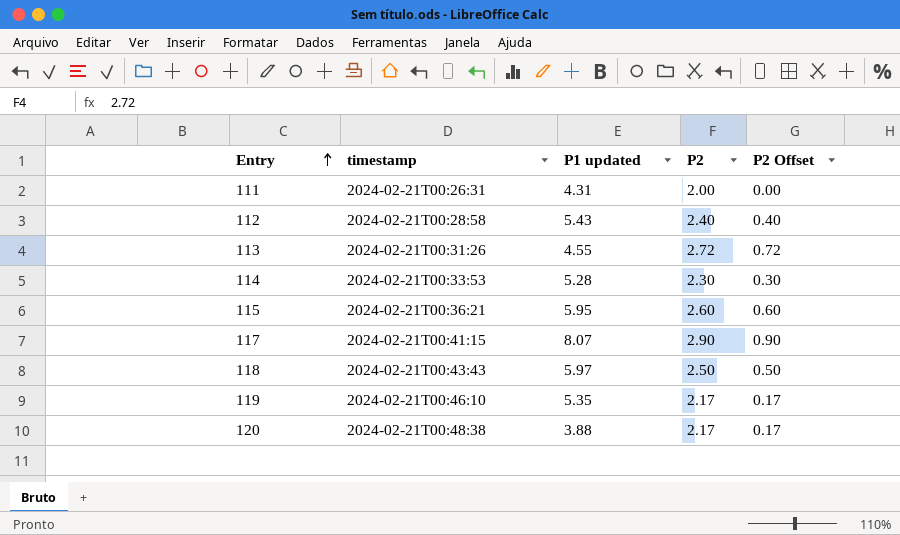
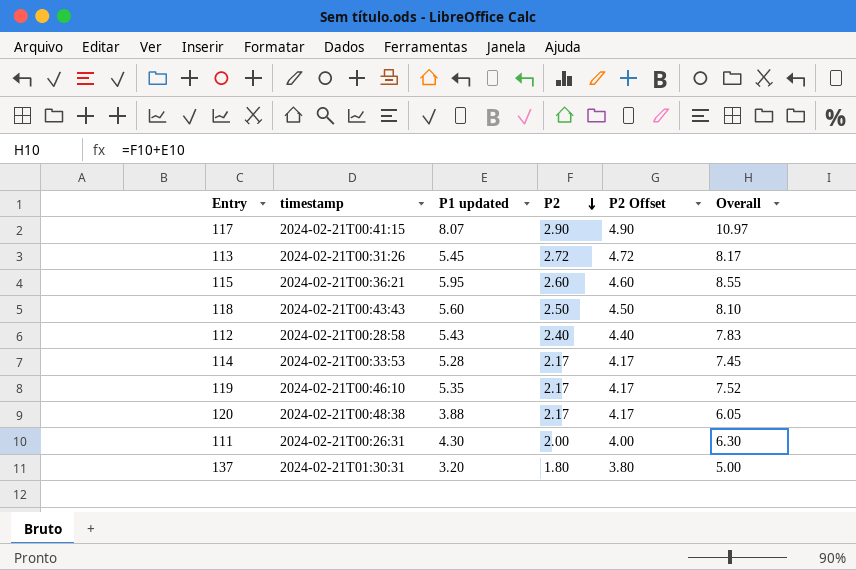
row order: Entry ascending -> P2 descending
column P2 Offset | formula: [P2] - 2 -> [P2] + 2
column Overall | formula: none -> [P1 updated] + [P2]
113 | P1 updated: 4.55 -> 5.45
118 | P1 updated: 5.97 -> 5.60
114 | P2: 2.30 -> 2.17
111 | P1 updated: 4.31 -> 4.30
row 137: none -> 2024-02-21T01:30:31 | 3.20 | 1.80 | 3.80 | 5.00

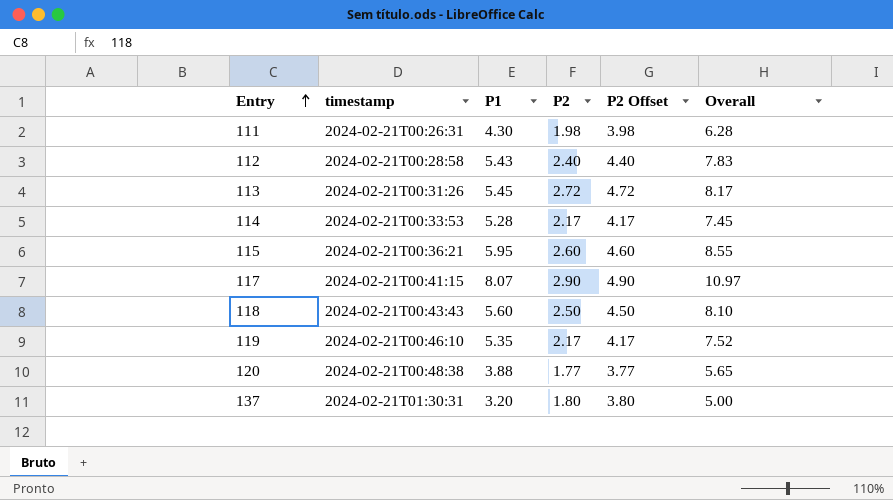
row order: P2 descending -> Entry ascending
column name: P1 updated -> P1
111 | P2: 2.00 -> 1.98
111 | P2 Offset: 4.00 -> 3.98
111 | Overall: 6.30 -> 6.28
120 | P2: 2.17 -> 1.77
120 | P2 Offset: 4.17 -> 3.77
120 | Overall: 6.05 -> 5.65

